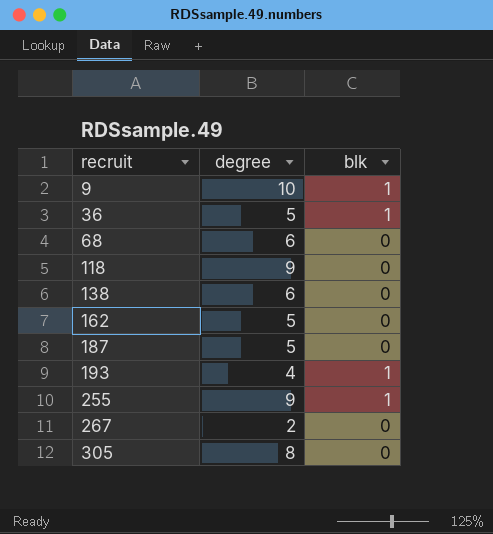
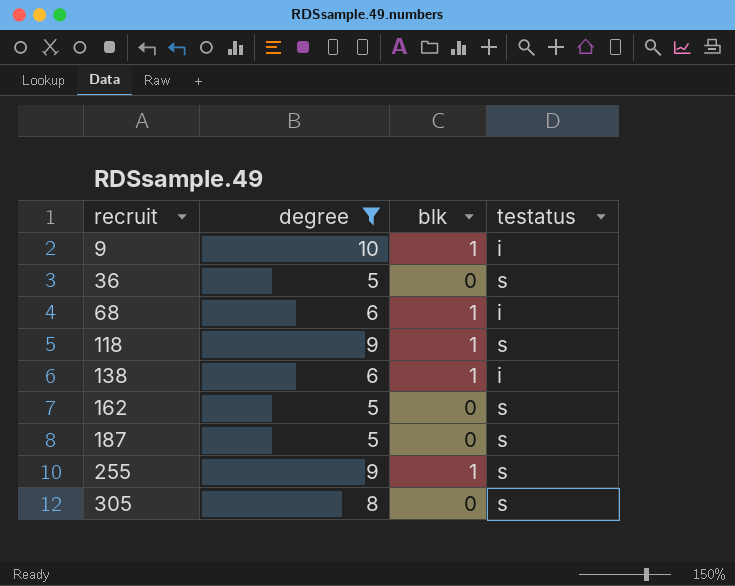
filter: none -> degree >= 5
column testatus | position: none -> 4
36 | blk: 1 -> 0
68 | blk: 0 -> 1
118 | blk: 0 -> 1
138 | blk: 0 -> 1

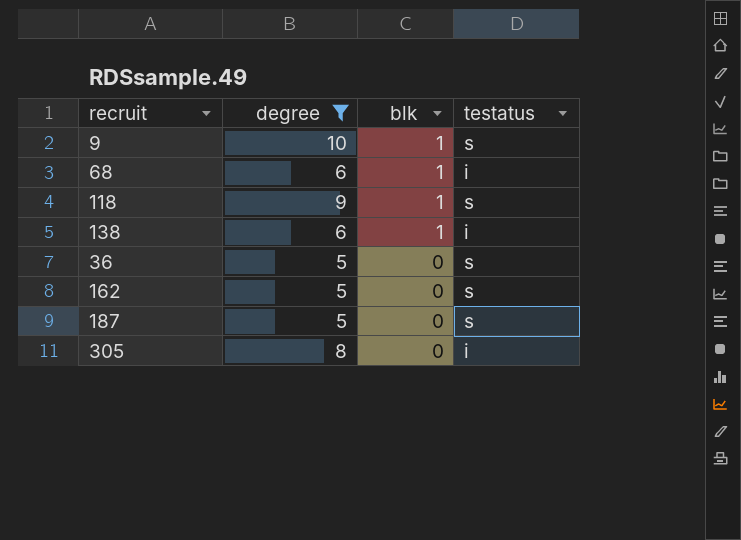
row order: recruit ascending -> blk descending
row 255: 9 | 1 | s -> none
9 | testatus: i -> s
305 | testatus: s -> i

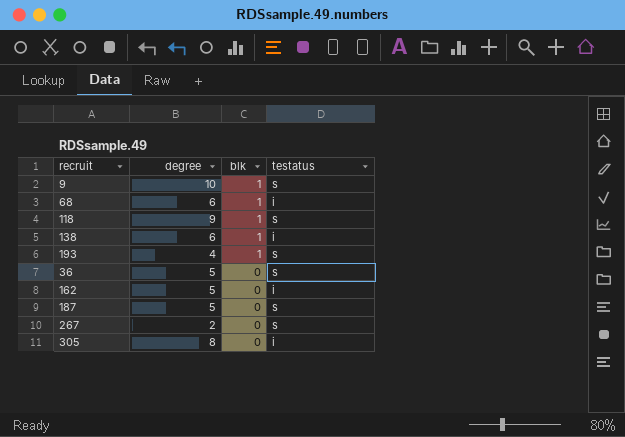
filter: degree >= 5 -> none
162 | testatus: s -> i

